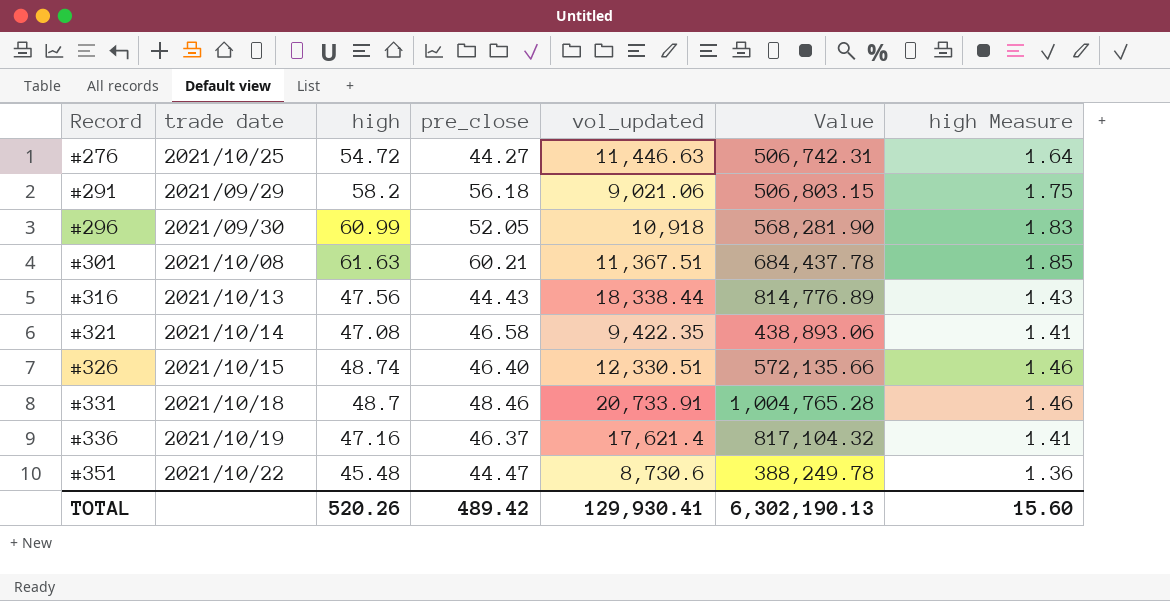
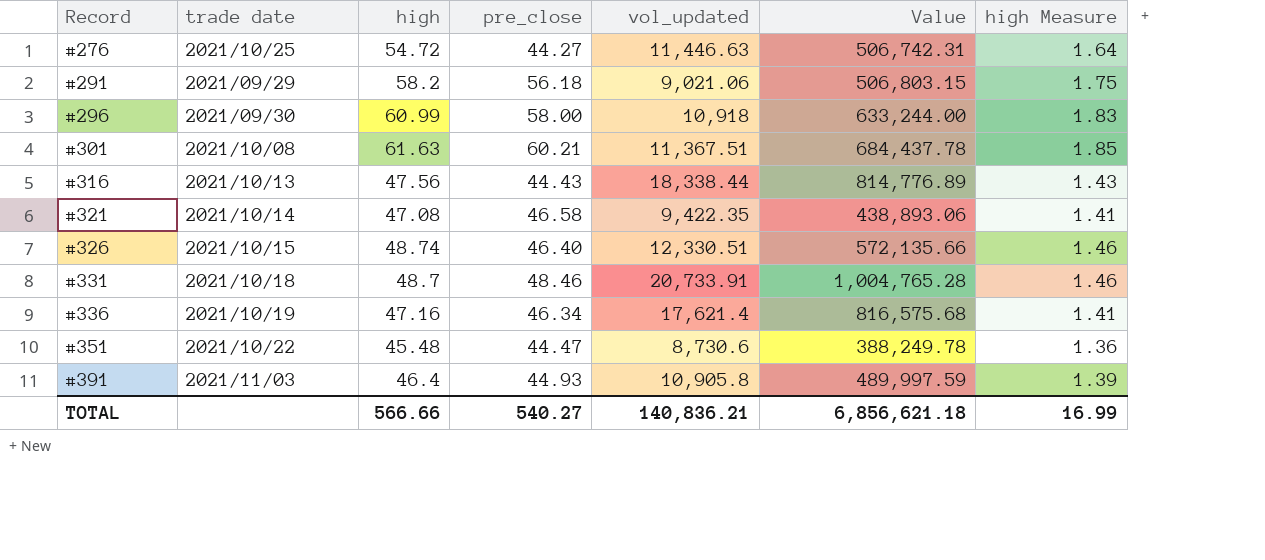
#296 | pre_close: 52.05 -> 58.00
#296 | Value: 568,281.90 -> 633,244.00
#336 | pre_close: 46.37 -> 46.34
#336 | Value: 817,104.32 -> 816,575.68
row #391: none -> 2021/11/03 | 46.4 | 44.93 | 10,905.8 | 489,997.59 | 1.39
TOTAL | high: 520.26 -> 566.66
TOTAL | pre_close: 489.42 -> 540.27
TOTAL | vol_updated: 129,930.41 -> 140,836.21
TOTAL | Value: 6,302,190.13 -> 6,856,621.18
TOTAL | high Measure: 15.60 -> 16.99

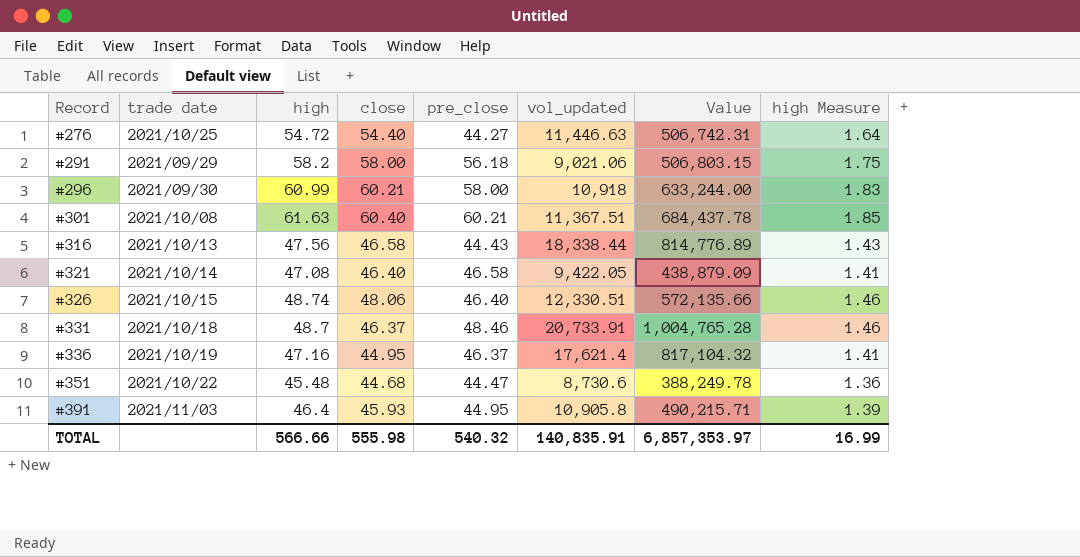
column close | position: none -> 4
#321 | vol_updated: 9,422.35 -> 9,422.05
#321 | Value: 438,893.06 -> 438,879.09
#336 | pre_close: 46.34 -> 46.37
#336 | Value: 816,575.68 -> 817,104.32
#391 | pre_close: 44.93 -> 44.95
#391 | Value: 489,997.59 -> 490,215.71
TOTAL | pre_close: 540.27 -> 540.32
TOTAL | vol_updated: 140,836.21 -> 140,835.91
TOTAL | Value: 6,856,621.18 -> 6,857,353.97

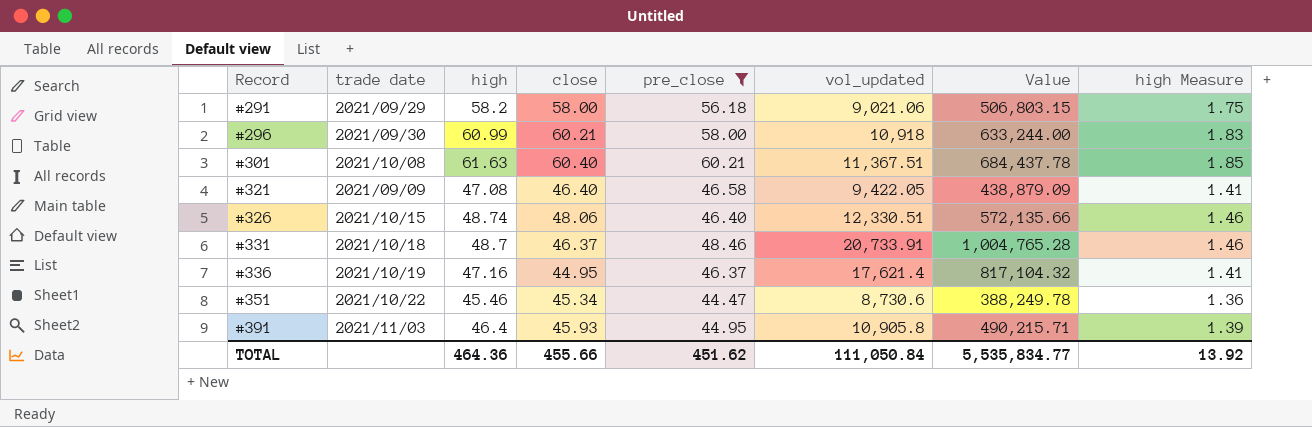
filter: none -> pre_close >= 44.47
#321 | trade date: 2021/10/14 -> 2021/09/09
#351 | high: 45.48 -> 45.46
#351 | close: 44.68 -> 45.34
TOTAL | high: 566.66 -> 464.36
TOTAL | close: 555.98 -> 455.66
TOTAL | pre_close: 540.32 -> 451.62
TOTAL | vol_updated: 140,835.91 -> 111,050.84
TOTAL | Value: 6,857,353.97 -> 5,535,834.77
TOTAL | high Measure: 16.99 -> 13.92

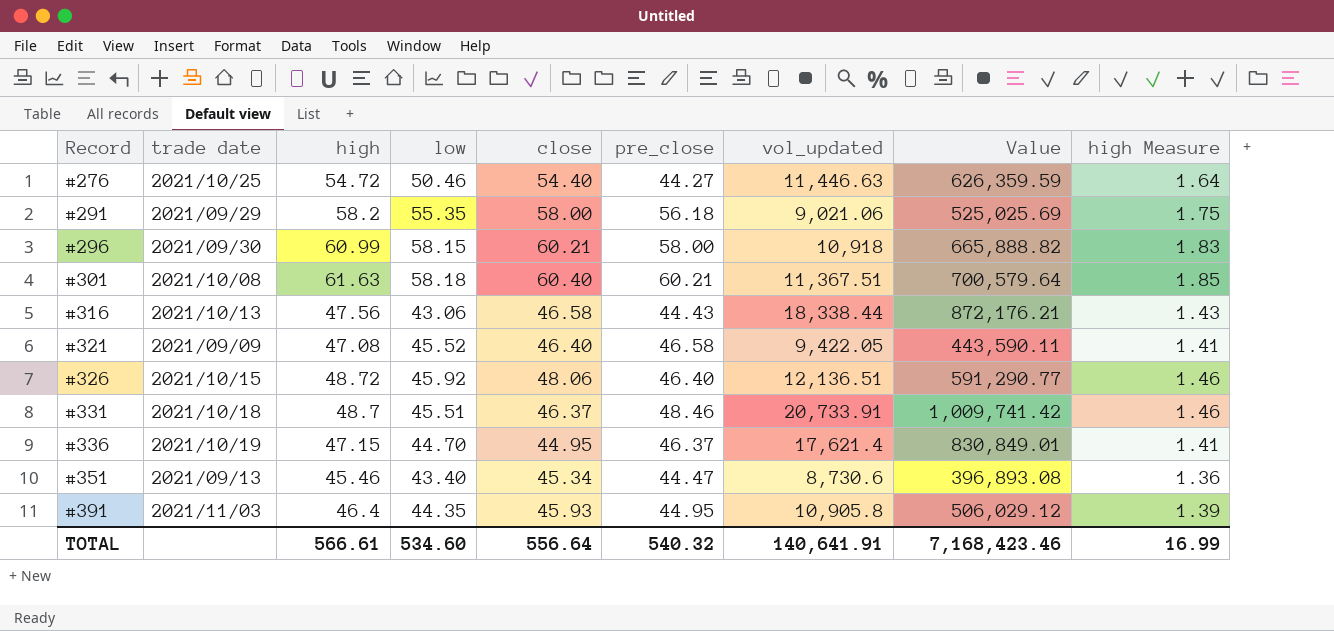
filter: pre_close >= 44.47 -> none
column low | position: none -> 4
column Value | formula: [pre_close] * [vol_updated] -> [high] * [vol_updated]
#326 | high: 48.74 -> 48.72
#326 | vol_updated: 12,330.51 -> 12,136.51
#336 | high: 47.16 -> 47.15
#351 | trade date: 2021/10/22 -> 2021/09/13
TOTAL | high: 464.36 -> 566.61
TOTAL | close: 455.66 -> 556.64
TOTAL | pre_close: 451.62 -> 540.32
TOTAL | vol_updated: 111,050.84 -> 140,641.91
TOTAL | Value: 5,535,834.77 -> 7,168,423.46
TOTAL | high Measure: 13.92 -> 16.99

